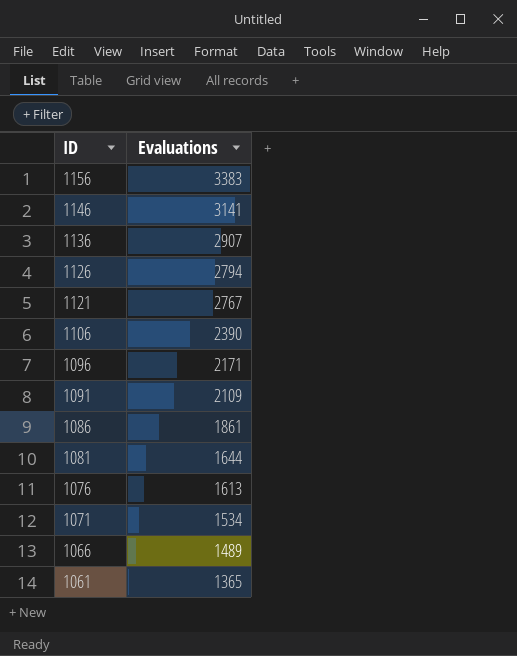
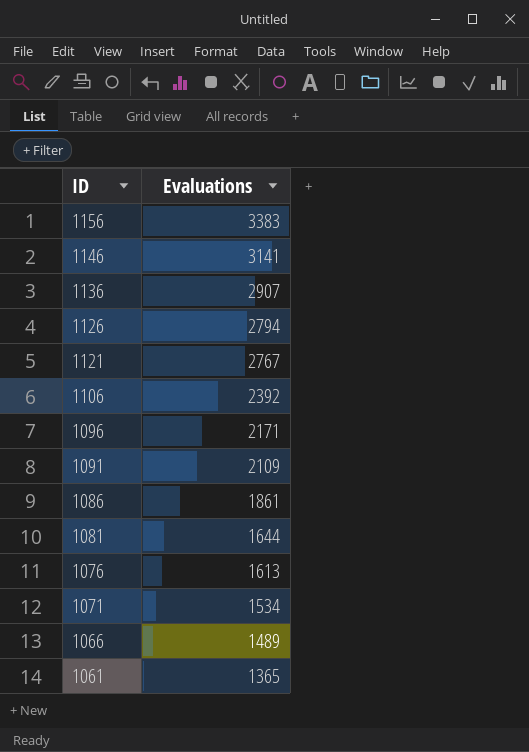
1106 | Evaluations: 2390 -> 2392

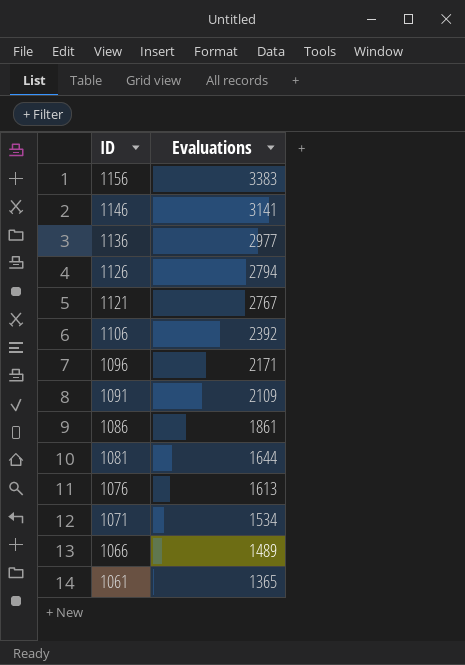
1136 | Evaluations: 2907 -> 2977

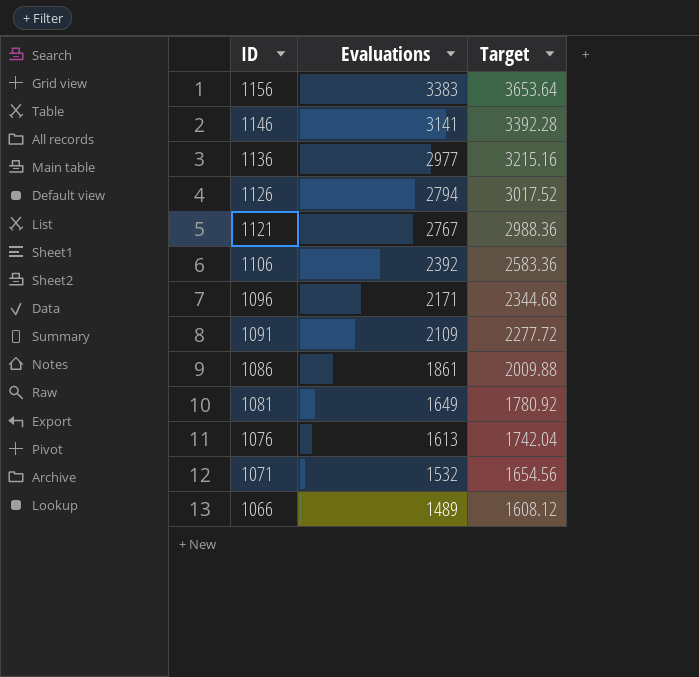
column Target | formula: none -> [Evaluations] * 1.08
row 1061: 1365 -> none
1081 | Evaluations: 1644 -> 1649
1071 | Evaluations: 1534 -> 1532

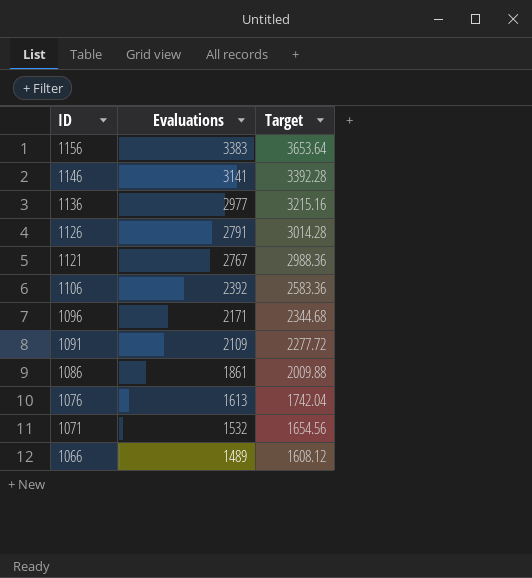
row 1081: 1649 | 1780.92 -> none
1126 | Evaluations: 2794 -> 2791
1126 | Target: 3017.52 -> 3014.28

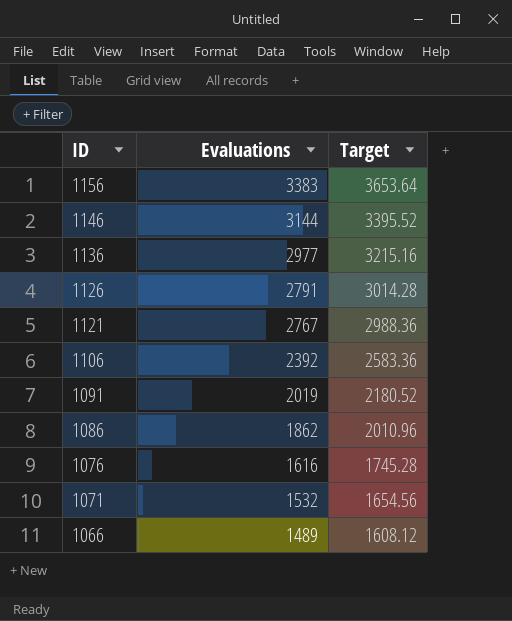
row 1096: 2171 | 2344.68 -> none
1146 | Evaluations: 3141 -> 3144
1146 | Target: 3392.28 -> 3395.52
1091 | Evaluations: 2109 -> 2019
1091 | Target: 2277.72 -> 2180.52
1086 | Evaluations: 1861 -> 1862
1086 | Target: 2009.88 -> 2010.96
1076 | Evaluations: 1613 -> 1616
1076 | Target: 1742.04 -> 1745.28

